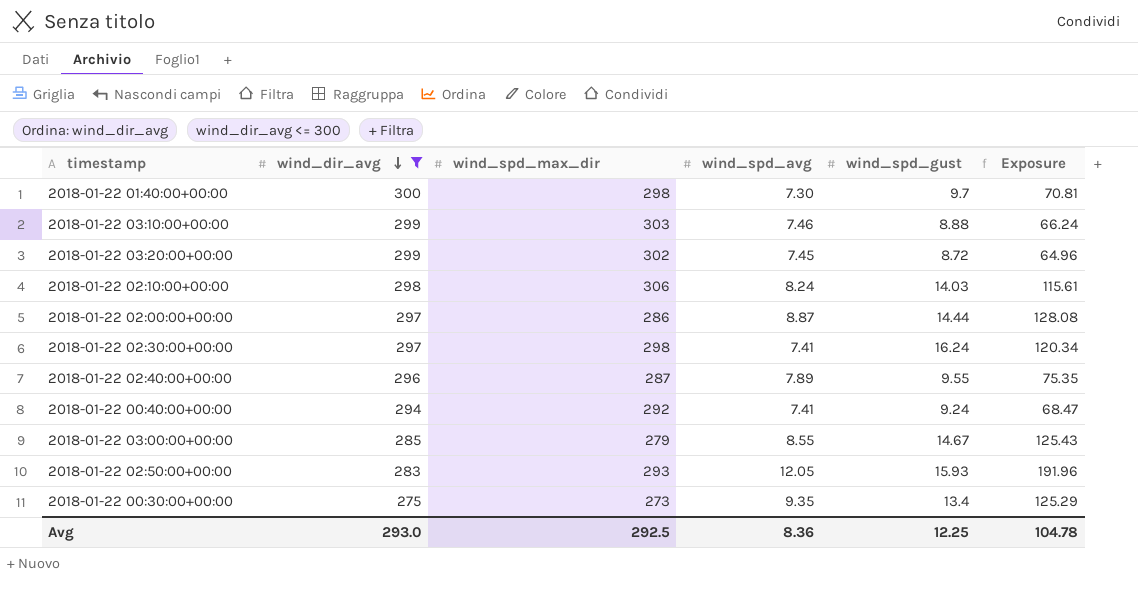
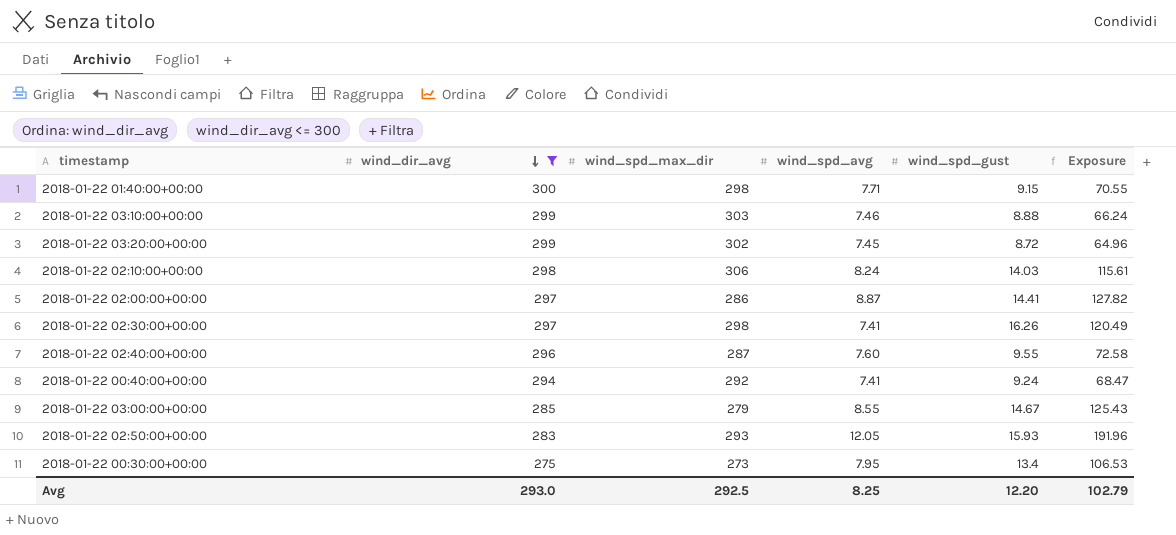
2018-01-22 01:40:00+00:00 | wind_spd_avg: 7.30 -> 7.71
2018-01-22 01:40:00+00:00 | wind_spd_gust: 9.7 -> 9.15
2018-01-22 01:40:00+00:00 | Exposure: 70.81 -> 70.55
2018-01-22 02:00:00+00:00 | wind_spd_gust: 14.44 -> 14.41
2018-01-22 02:00:00+00:00 | Exposure: 128.08 -> 127.82
2018-01-22 02:30:00+00:00 | wind_spd_gust: 16.24 -> 16.26
2018-01-22 02:30:00+00:00 | Exposure: 120.34 -> 120.49
2018-01-22 02:40:00+00:00 | wind_spd_avg: 7.89 -> 7.60
2018-01-22 02:40:00+00:00 | Exposure: 75.35 -> 72.58
2018-01-22 00:30:00+00:00 | wind_spd_avg: 9.35 -> 7.95
2018-01-22 00:30:00+00:00 | Exposure: 125.29 -> 106.53
Avg | wind_spd_avg: 8.36 -> 8.25
Avg | wind_spd_gust: 12.25 -> 12.20
Avg | Exposure: 104.78 -> 102.79

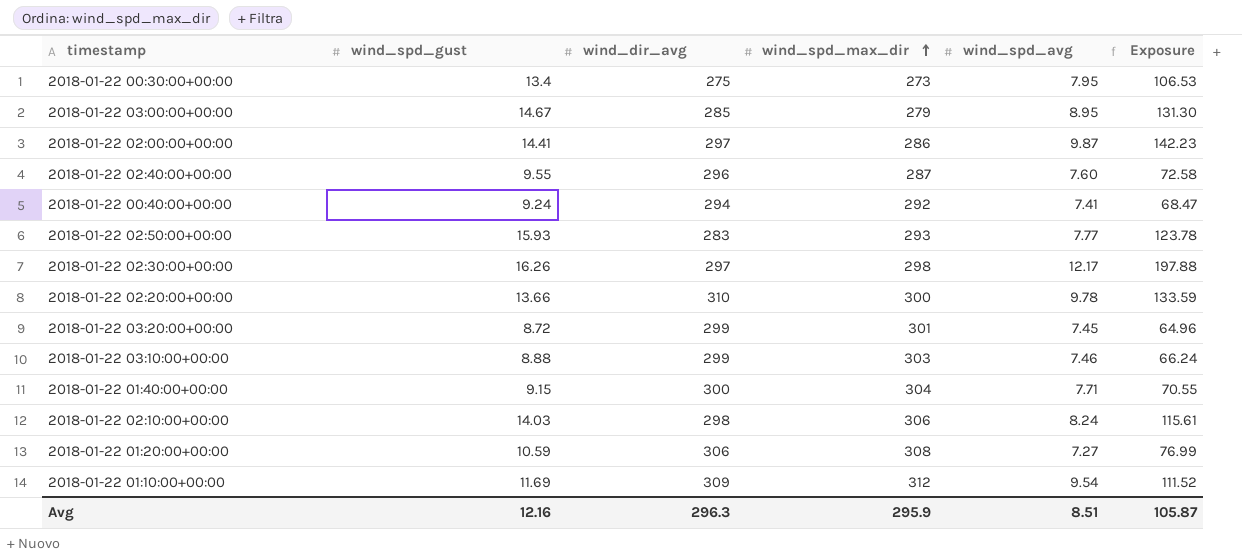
filter: wind_dir_avg <= 300 -> none
row order: wind_dir_avg descending -> wind_spd_max_dir ascending
column wind_spd_gust | position: 5 -> 2
2018-01-22 03:00:00+00:00 | wind_spd_avg: 8.55 -> 8.95
2018-01-22 03:00:00+00:00 | Exposure: 125.43 -> 131.30
2018-01-22 02:00:00+00:00 | wind_spd_avg: 8.87 -> 9.87
2018-01-22 02:00:00+00:00 | Exposure: 127.82 -> 142.23
2018-01-22 02:50:00+00:00 | wind_spd_avg: 12.05 -> 7.77
2018-01-22 02:50:00+00:00 | Exposure: 191.96 -> 123.78
2018-01-22 02:30:00+00:00 | wind_spd_avg: 7.41 -> 12.17
2018-01-22 02:30:00+00:00 | Exposure: 120.49 -> 197.88
2018-01-22 03:20:00+00:00 | wind_spd_max_dir: 302 -> 301
2018-01-22 01:40:00+00:00 | wind_spd_max_dir: 298 -> 304
Avg | wind_spd_gust: 12.20 -> 12.16
Avg | wind_dir_avg: 293.0 -> 296.3
Avg | wind_spd_max_dir: 292.5 -> 295.9
Avg | wind_spd_avg: 8.25 -> 8.51
Avg | Exposure: 102.79 -> 105.87

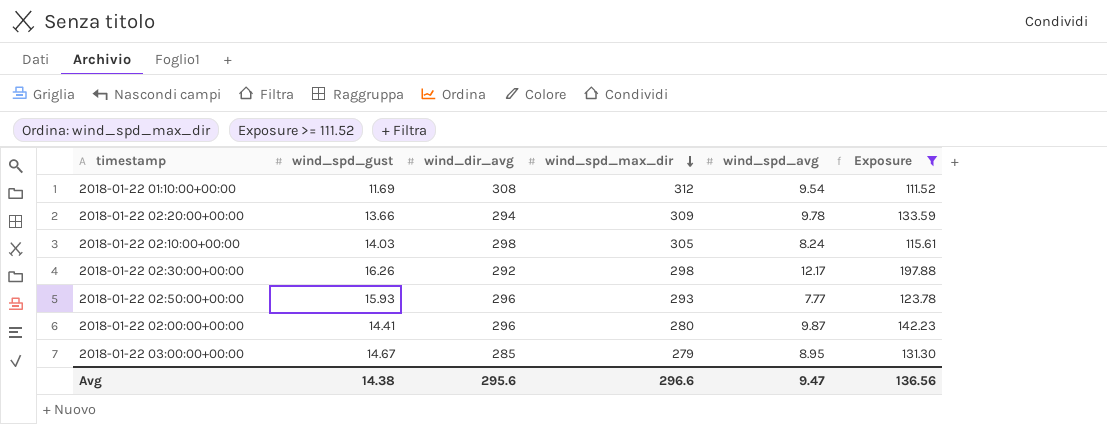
filter: none -> Exposure >= 111.52
row order: wind_spd_max_dir ascending -> wind_spd_max_dir descending
2018-01-22 01:10:00+00:00 | wind_dir_avg: 309 -> 308
2018-01-22 02:20:00+00:00 | wind_dir_avg: 310 -> 294
2018-01-22 02:20:00+00:00 | wind_spd_max_dir: 300 -> 309
2018-01-22 02:10:00+00:00 | wind_spd_max_dir: 306 -> 305
2018-01-22 02:30:00+00:00 | wind_dir_avg: 297 -> 292
2018-01-22 02:50:00+00:00 | wind_dir_avg: 283 -> 296
2018-01-22 02:00:00+00:00 | wind_dir_avg: 297 -> 296
2018-01-22 02:00:00+00:00 | wind_spd_max_dir: 286 -> 280
Avg | wind_spd_gust: 12.16 -> 14.38
Avg | wind_dir_avg: 296.3 -> 295.6
Avg | wind_spd_max_dir: 295.9 -> 296.6
Avg | wind_spd_avg: 8.51 -> 9.47
Avg | Exposure: 105.87 -> 136.56

